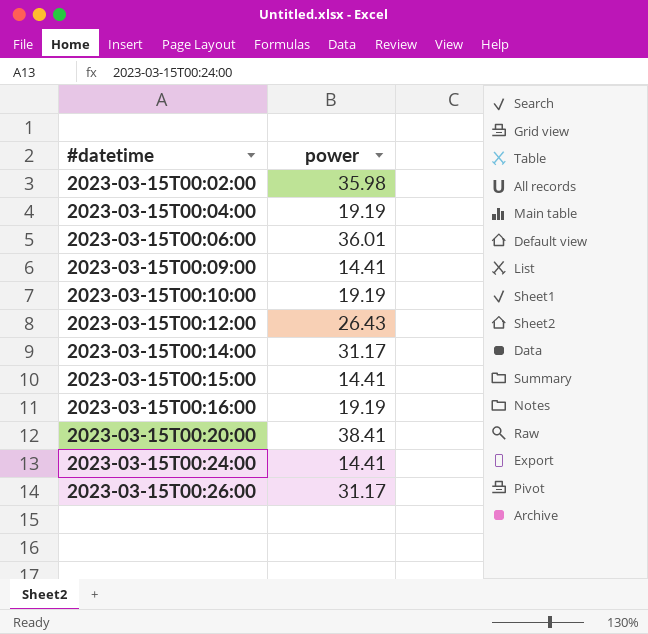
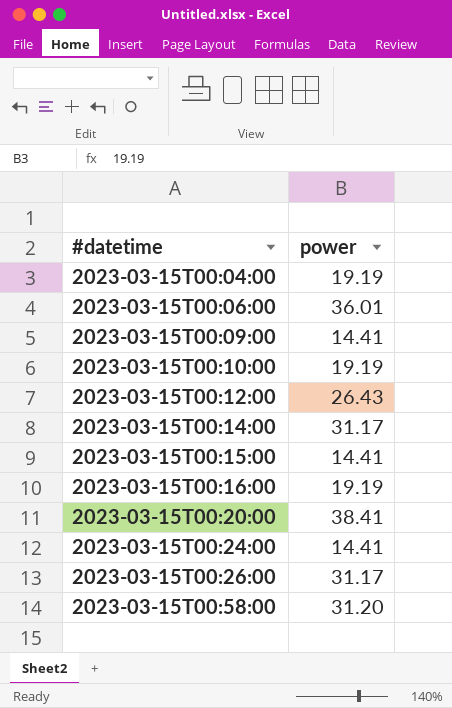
row 2023-03-15T00:02:00: 35.98 -> none
row 2023-03-15T00:58:00: none -> 31.20

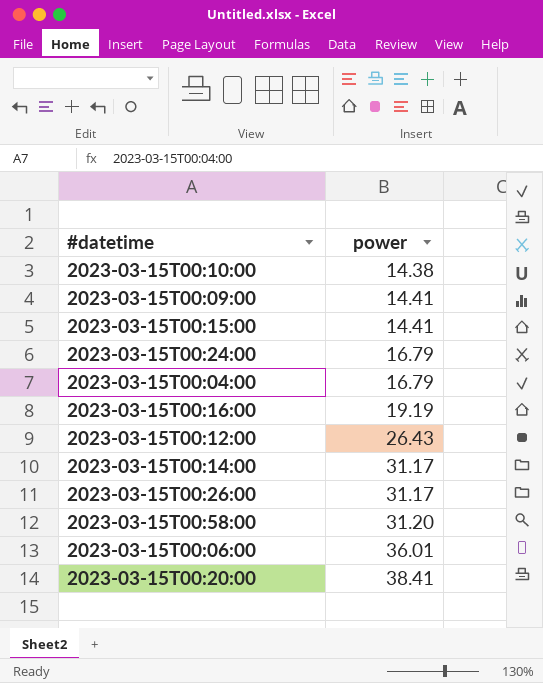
row order: #datetime ascending -> power ascending
2023-03-15T00:10:00 | power: 19.19 -> 14.38
2023-03-15T00:24:00 | power: 14.41 -> 16.79
2023-03-15T00:04:00 | power: 19.19 -> 16.79

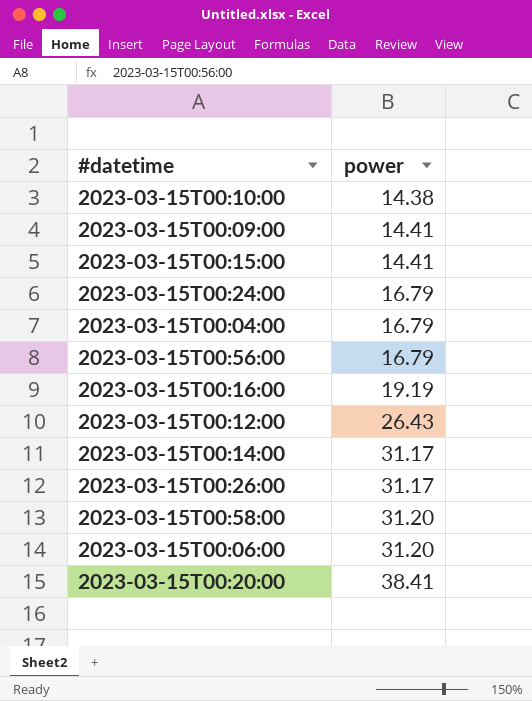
row 2023-03-15T00:56:00: none -> 16.79
2023-03-15T00:06:00 | power: 36.01 -> 31.20

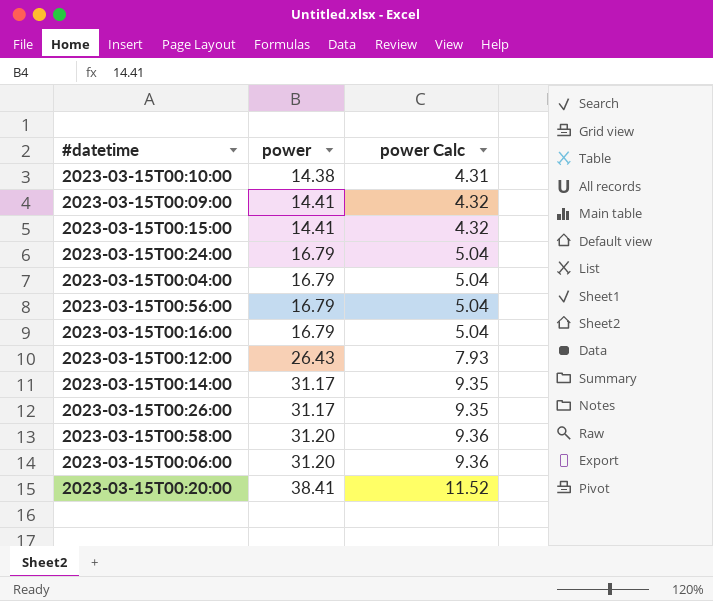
column power Calc | formula: none -> [power] * 0.3
2023-03-15T00:16:00 | power: 19.19 -> 16.79

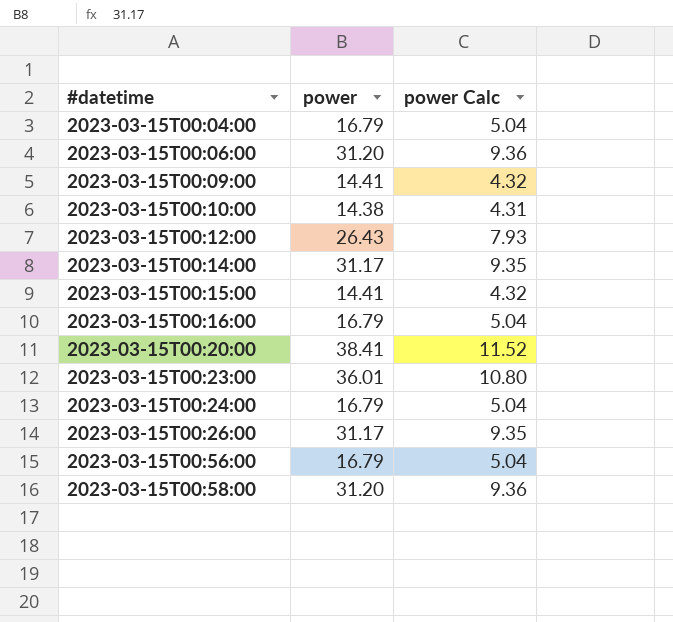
row order: power ascending -> #datetime ascending
row 2023-03-15T00:23:00: none -> 36.01 | 10.80

